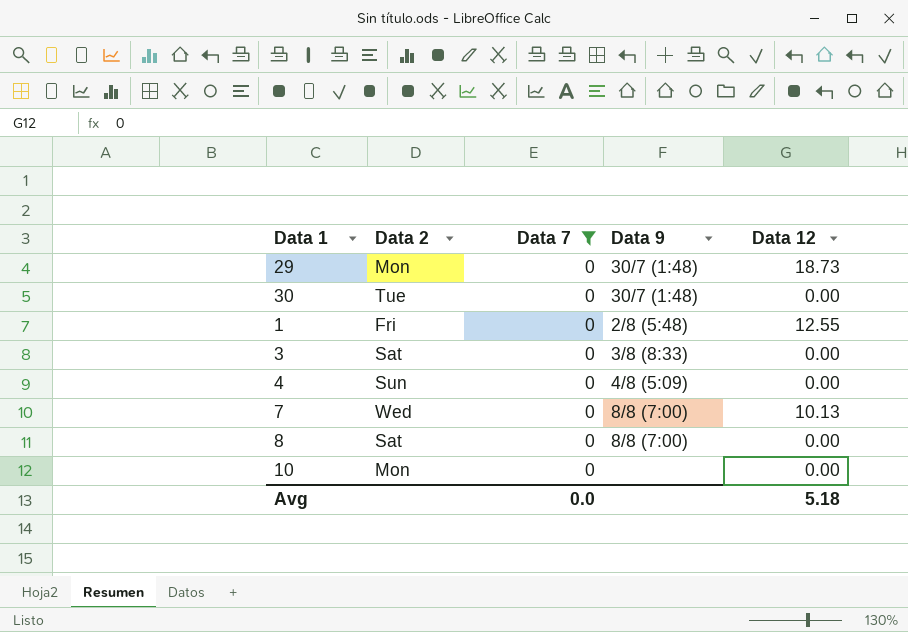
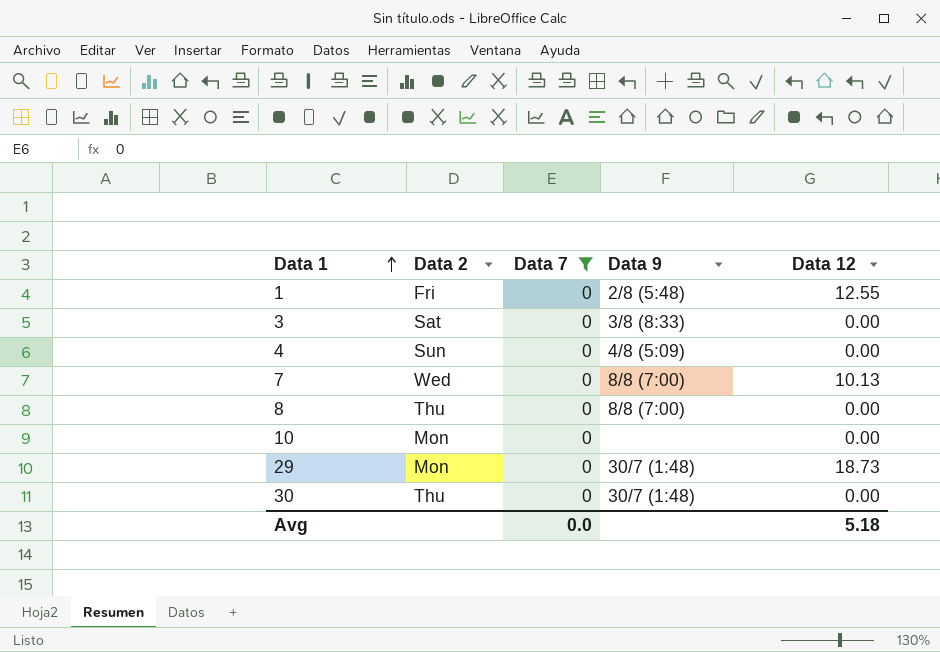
row order: none -> Data 1 ascending
8 | Data 2: Sat -> Thu
30 | Data 2: Tue -> Thu

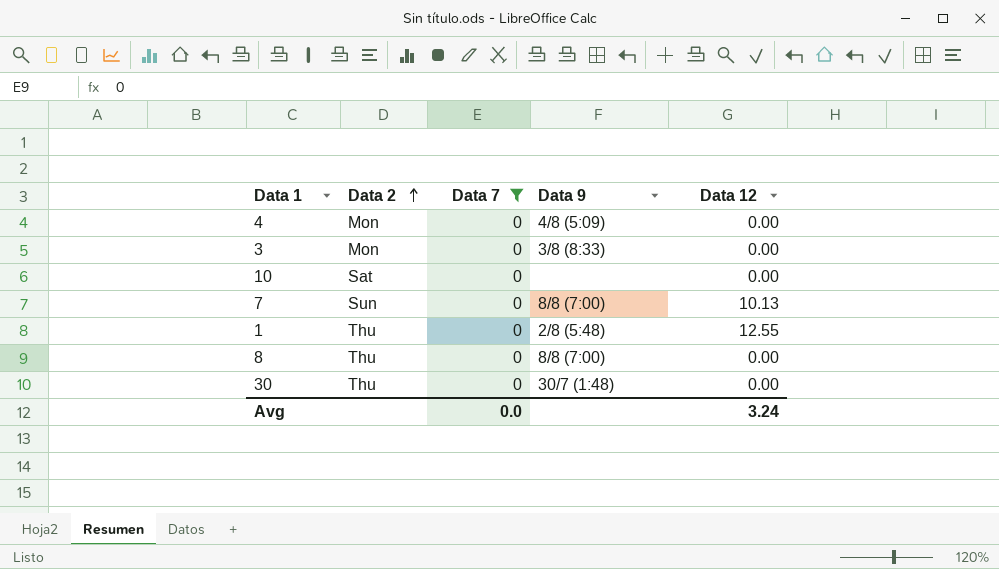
row order: Data 1 ascending -> Data 2 ascending
row 29: Mon | 0 | 30/7 (1:48) | 18.73 -> none
4 | Data 2: Sun -> Mon
3 | Data 2: Sat -> Mon
10 | Data 2: Mon -> Sat
7 | Data 2: Wed -> Sun
1 | Data 2: Fri -> Thu
Avg | Data 12: 5.18 -> 3.24

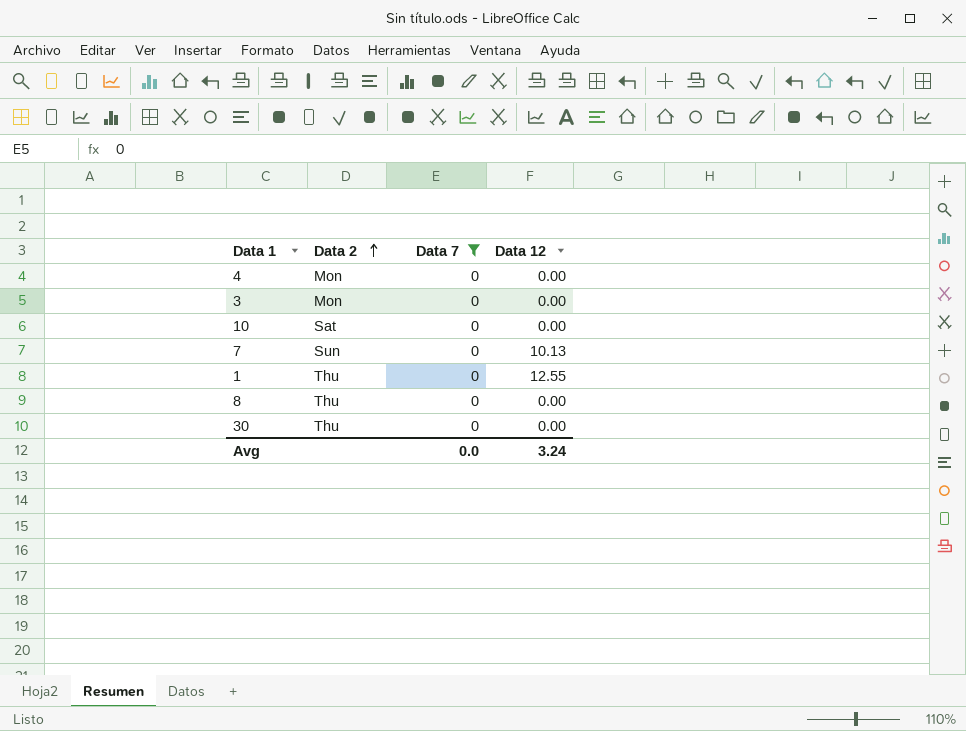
column Data 9 | position: 4 -> none

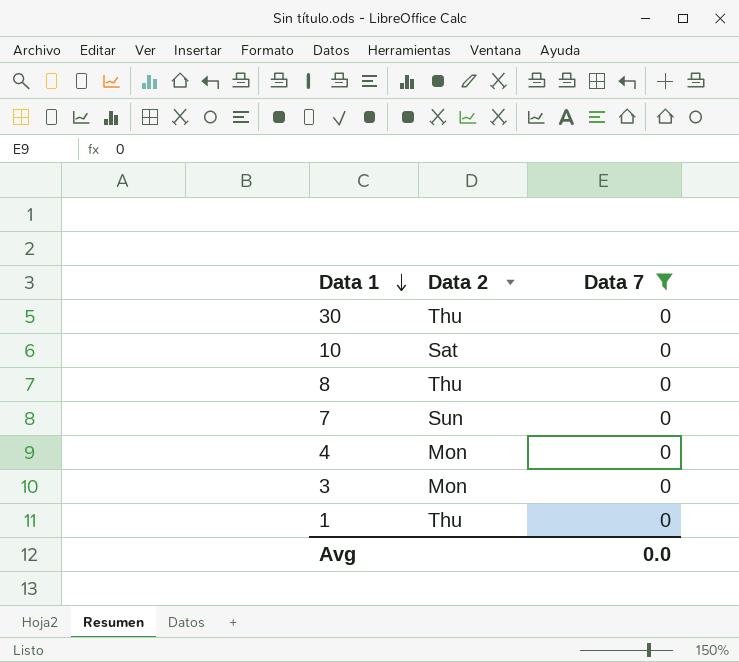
row order: Data 2 ascending -> Data 1 descending
column Data 12 | position: 4 -> none

